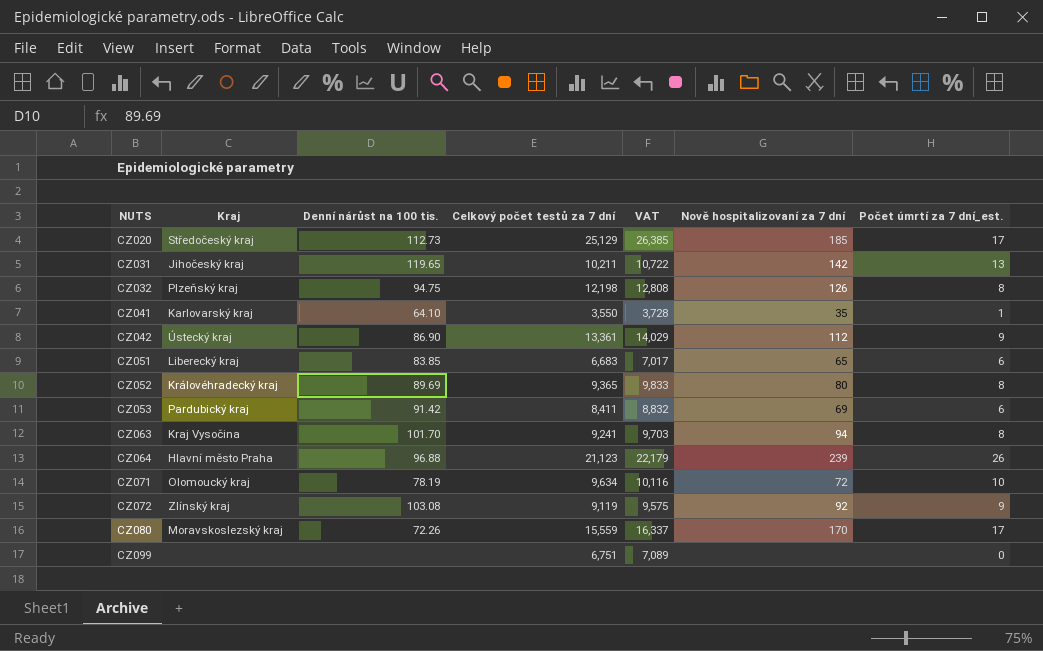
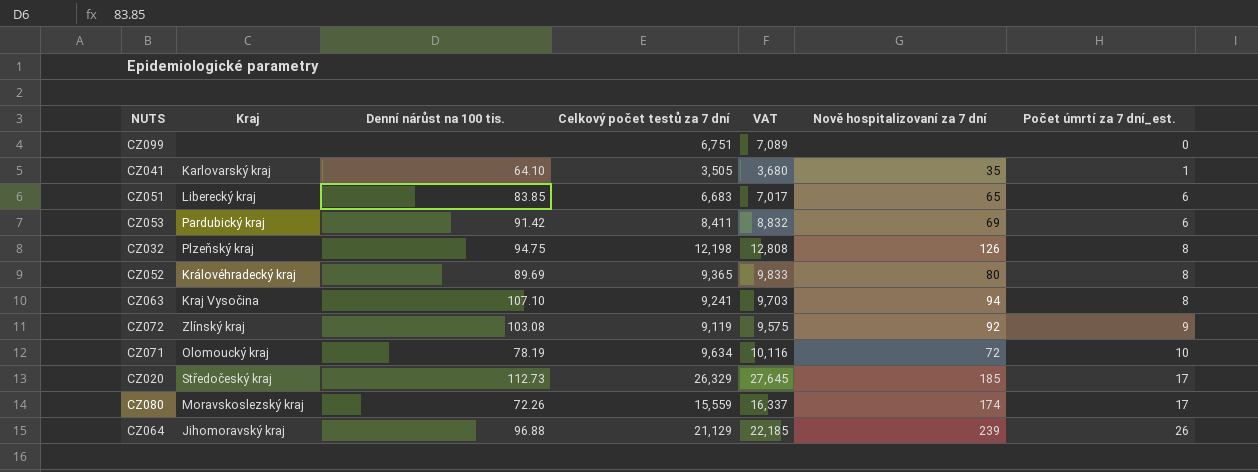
row order: NUTS ascending -> Počet úmrtí za 7 dní_est. ascending
row CZ031: Jihočeský kraj | 119.65 | 10,211 | 10,722 | 142 | 13 -> none
row CZ042: Ústecký kraj | 86.90 | 13,361 | 14,029 | 112 | 9 -> none
CZ041 | Celkový počet testů za 7 dní: 3,550 -> 3,505
CZ041 | VAT: 3,728 -> 3,680
CZ063 | Denní nárůst na 100 tis.: 101.70 -> 107.10
CZ020 | Celkový počet testů za 7 dní: 25,129 -> 26,329
CZ020 | VAT: 26,385 -> 27,645
CZ080 | Nově hospitalizovaní za 7 dní: 170 -> 174
CZ064 | Kraj: Hlavní město Praha -> Jihomoravský kraj
CZ064 | Celkový počet testů za 7 dní: 21,123 -> 21,129
CZ064 | VAT: 22,179 -> 22,185

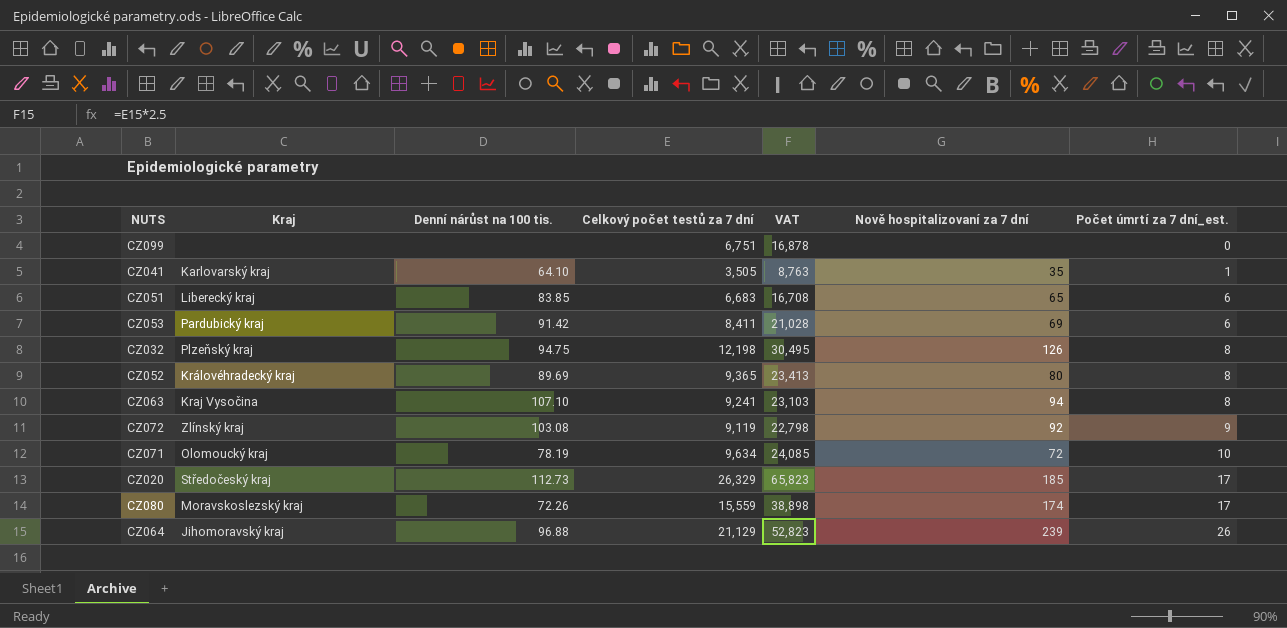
column VAT | formula: [Celkový počet testů za 7 dní] * 1.05 -> [Celkový počet testů za 7 dní] * 2.5

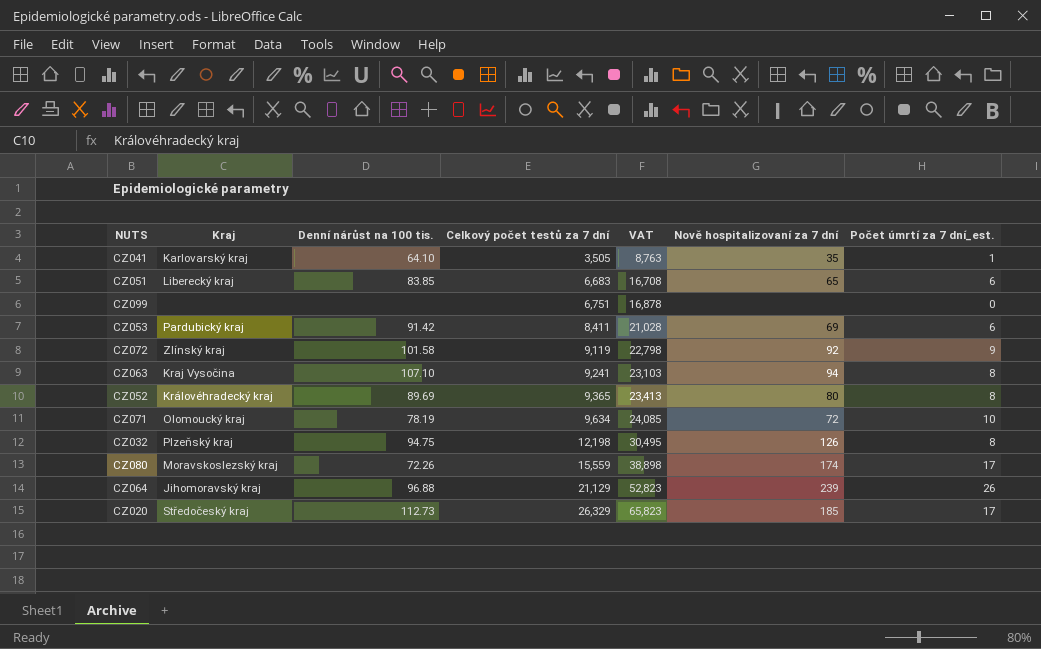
row order: Počet úmrtí za 7 dní_est. ascending -> Celkový počet testů za 7 dní ascending
CZ072 | Denní nárůst na 100 tis.: 103.08 -> 101.58

